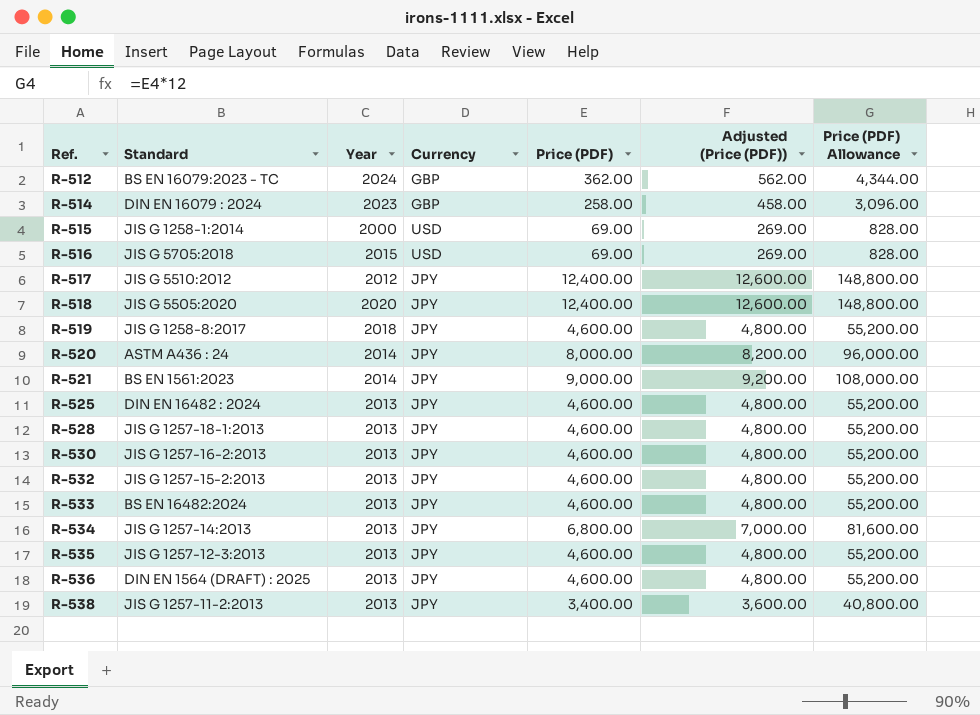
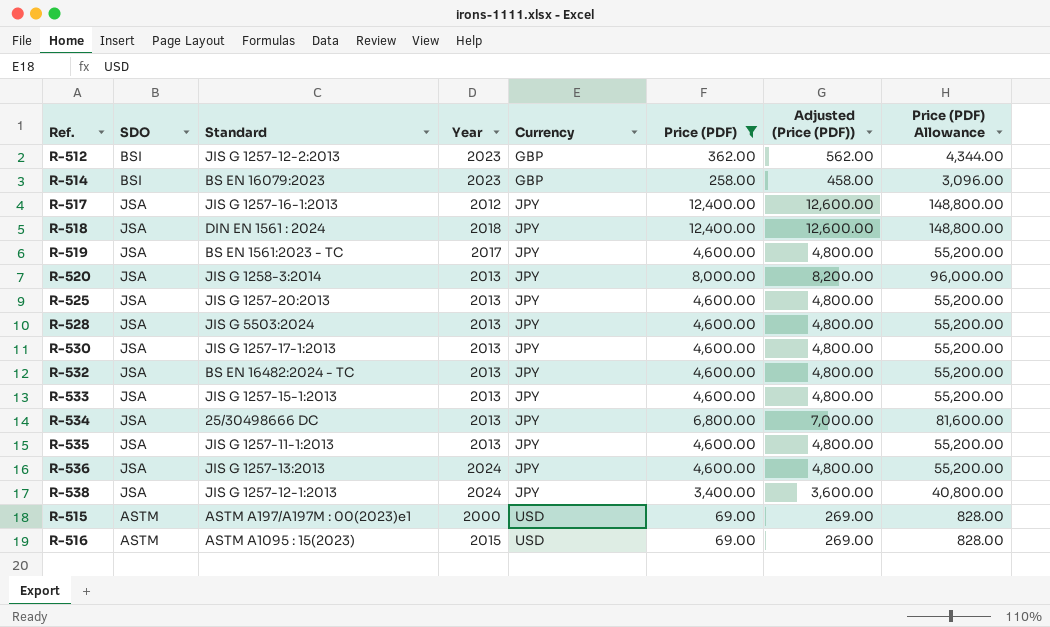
filter: none -> Price (PDF) != 9,000.00
row order: Ref. ascending -> Currency ascending
column SDO | position: none -> 2
R-512 | Standard: BS EN 16079:2023 - TC -> JIS G 1257-12-2:2013
R-512 | Year: 2024 -> 2023
R-514 | Standard: DIN EN 16079 : 2024 -> BS EN 16079:2023
R-517 | Standard: JIS G 5510:2012 -> JIS G 1257-16-1:2013
R-518 | Standard: JIS G 5505:2020 -> DIN EN 1561 : 2024
R-518 | Year: 2020 -> 2018
R-519 | Standard: JIS G 1258-8:2017 -> BS EN 1561:2023 - TC
R-519 | Year: 2018 -> 2017
R-520 | Standard: ASTM A436 : 24 -> JIS G 1258-3:2014
R-520 | Year: 2014 -> 2013
R-525 | Standard: DIN EN 16482 : 2024 -> JIS G 1257-20:2013
R-528 | Standard: JIS G 1257-18-1:2013 -> JIS G 5503:2024
R-530 | Standard: JIS G 1257-16-2:2013 -> JIS G 1257-17-1:2013
R-532 | Standard: JIS G 1257-15-2:2013 -> BS EN 16482:2024 - TC
R-533 | Standard: BS EN 16482:2024 -> JIS G 1257-15-1:2013
R-534 | Standard: JIS G 1257-14:2013 -> 25/30498666 DC
R-535 | Standard: JIS G 1257-12-3:2013 -> JIS G 1257-11-1:2013
R-536 | Standard: DIN EN 1564 (DRAFT) : 2025 -> JIS G 1257-13:2013
R-536 | Year: 2013 -> 2024
R-538 | Standard: JIS G 1257-11-2:2013 -> JIS G 1257-12-1:2013
R-538 | Year: 2013 -> 2024
R-515 | Standard: JIS G 1258-1:2014 -> ASTM A197/A197M : 00(2023)e1
R-516 | Standard: JIS G 5705:2018 -> ASTM A1095 : 15(2023)

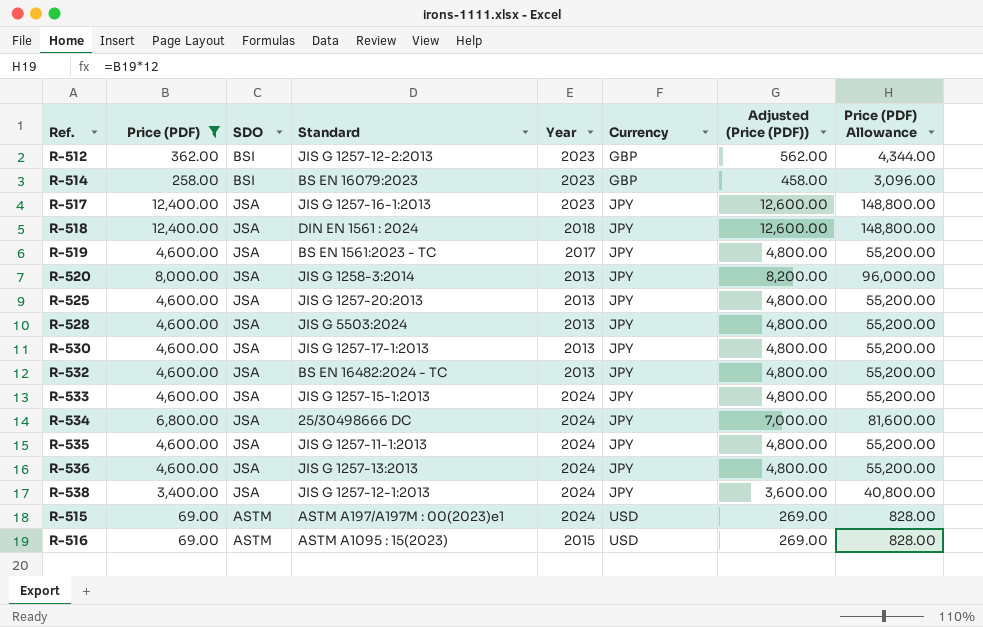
column Price (PDF) | position: 6 -> 2
R-517 | Year: 2012 -> 2023
R-533 | Year: 2013 -> 2024
R-534 | Year: 2013 -> 2024
R-535 | Year: 2013 -> 2024
R-515 | Year: 2000 -> 2024

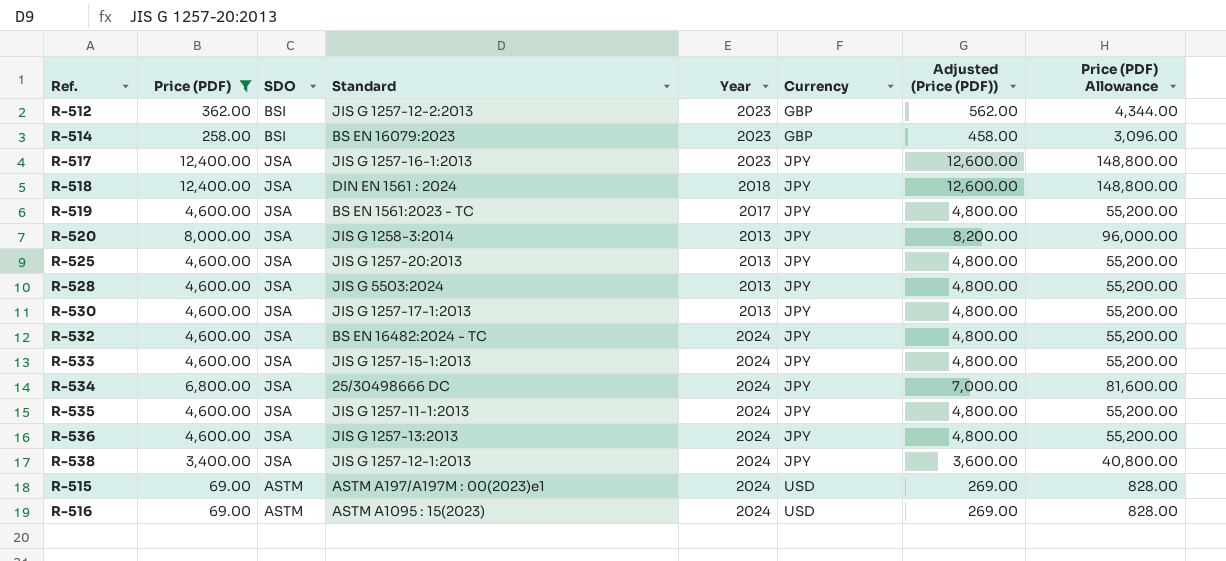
R-532 | Year: 2013 -> 2024
R-516 | Year: 2015 -> 2024

